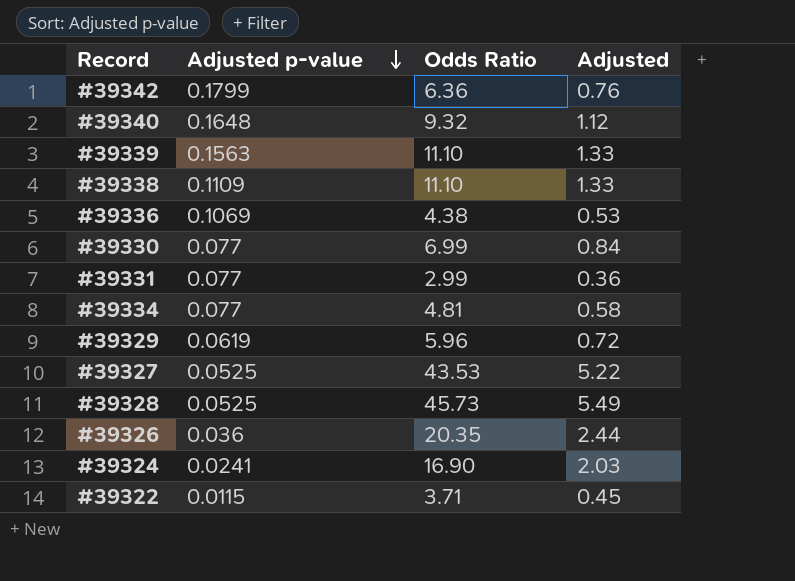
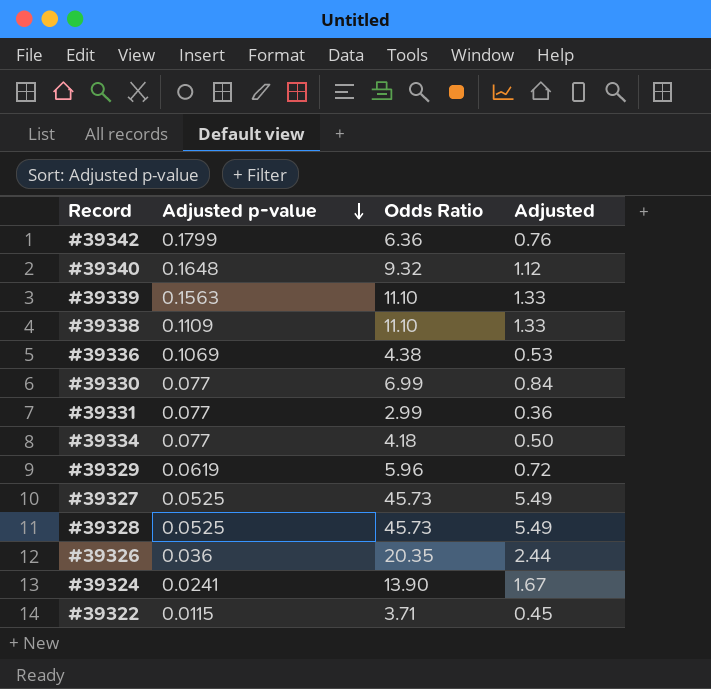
#39334 | Odds Ratio: 4.81 -> 4.18
#39334 | Adjusted: 0.58 -> 0.50
#39327 | Odds Ratio: 43.53 -> 45.73
#39327 | Adjusted: 5.22 -> 5.49
#39324 | Odds Ratio: 16.90 -> 13.90
#39324 | Adjusted: 2.03 -> 1.67

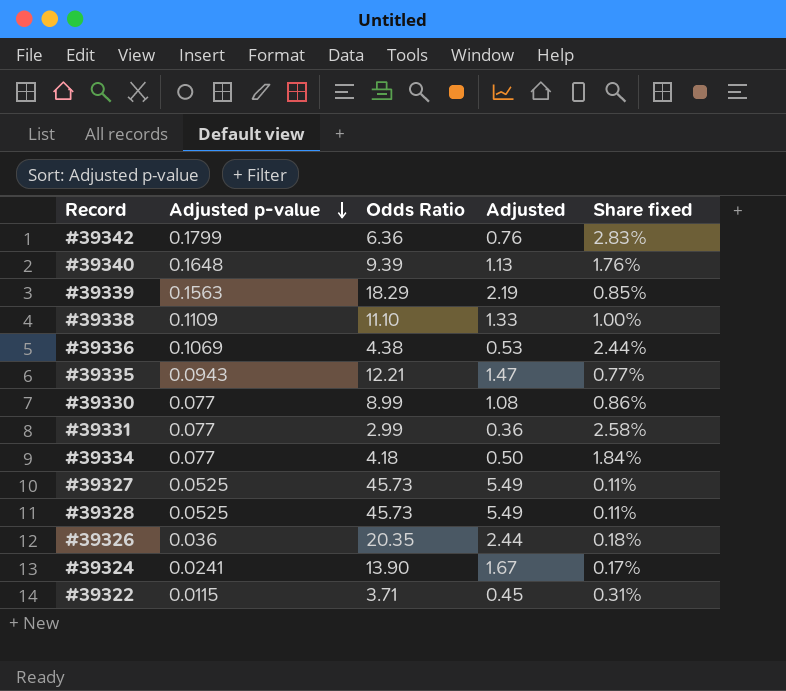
column Share fixed | formula: none -> [Adjusted p-value] / [Odds Ratio]
row #39329: 0.0619 | 5.96 | 0.72 -> none
#39340 | Odds Ratio: 9.32 -> 9.39
#39340 | Adjusted: 1.12 -> 1.13
#39339 | Odds Ratio: 11.10 -> 18.29
#39339 | Adjusted: 1.33 -> 2.19
row #39335: none -> 0.0943 | 12.21 | 1.47 | 0.77%
#39330 | Odds Ratio: 6.99 -> 8.99
#39330 | Adjusted: 0.84 -> 1.08

